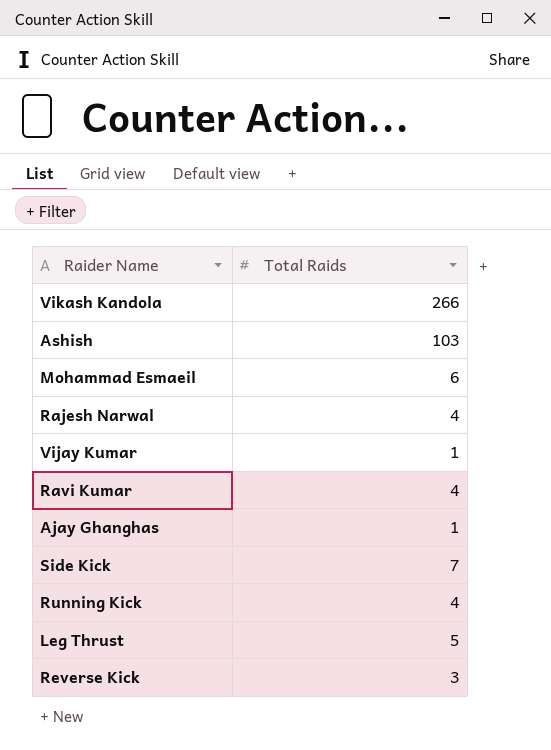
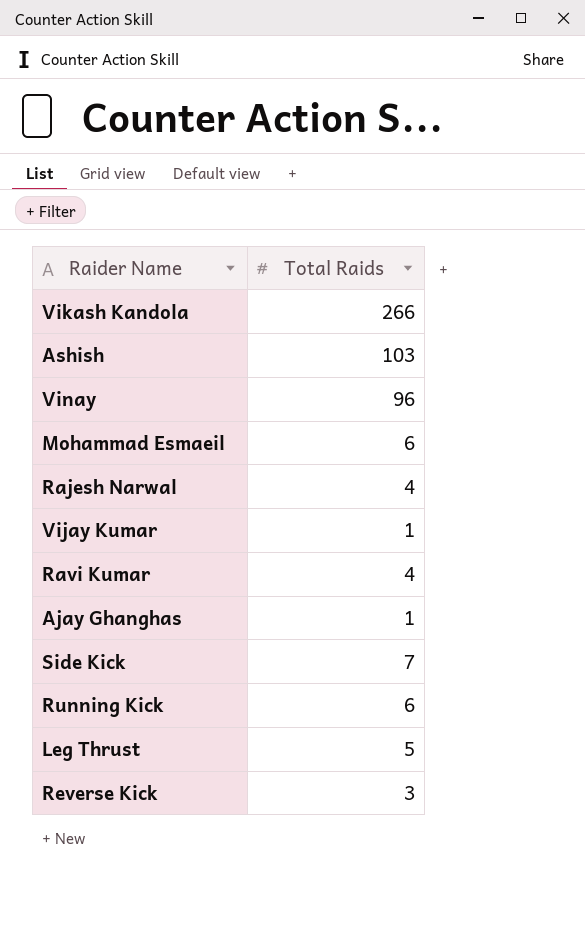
row Vinay: none -> 96
Running Kick | Total Raids: 4 -> 6

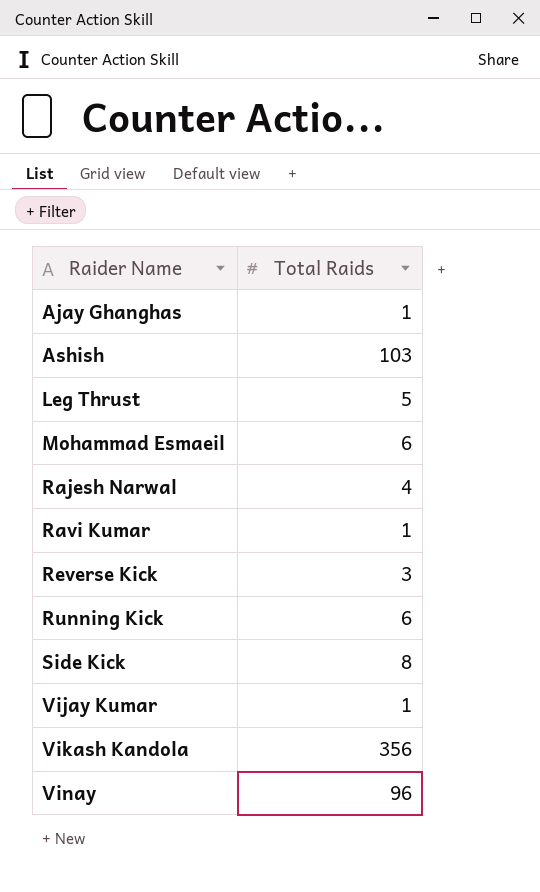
row order: none -> Raider Name ascending
Ravi Kumar | Total Raids: 4 -> 1
Side Kick | Total Raids: 7 -> 8
Vikash Kandola | Total Raids: 266 -> 356

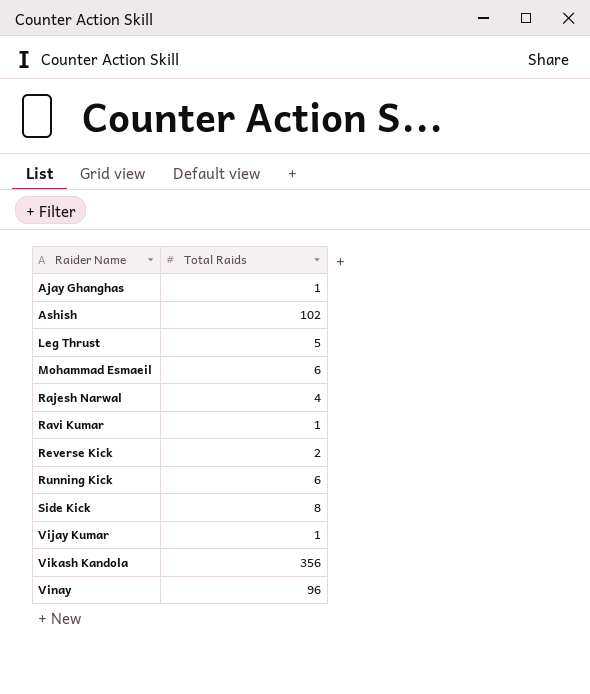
Ashish | Total Raids: 103 -> 102
Reverse Kick | Total Raids: 3 -> 2

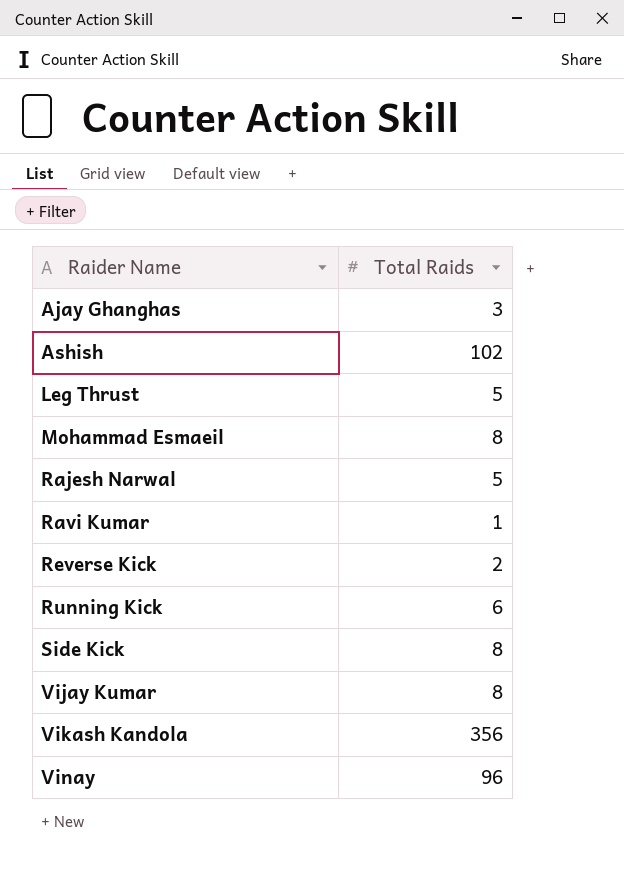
Ajay Ghanghas | Total Raids: 1 -> 3
Mohammad Esmaeil | Total Raids: 6 -> 8
Rajesh Narwal | Total Raids: 4 -> 5
Vijay Kumar | Total Raids: 1 -> 8

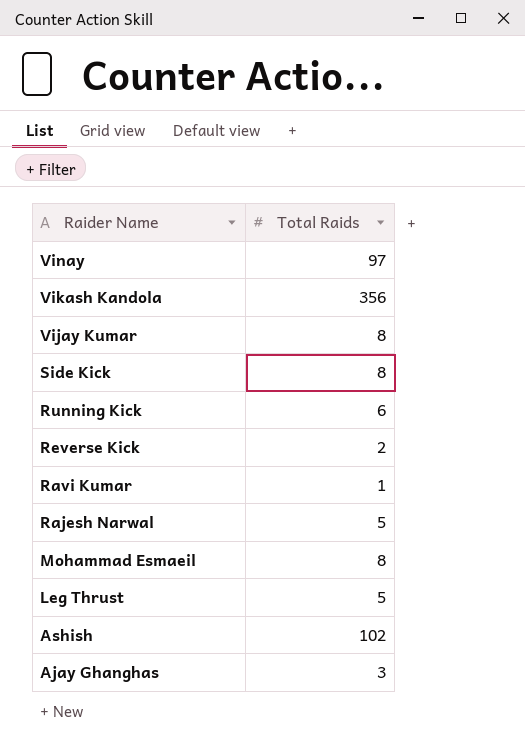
row order: Raider Name ascending -> Raider Name descending
Vinay | Total Raids: 96 -> 97

